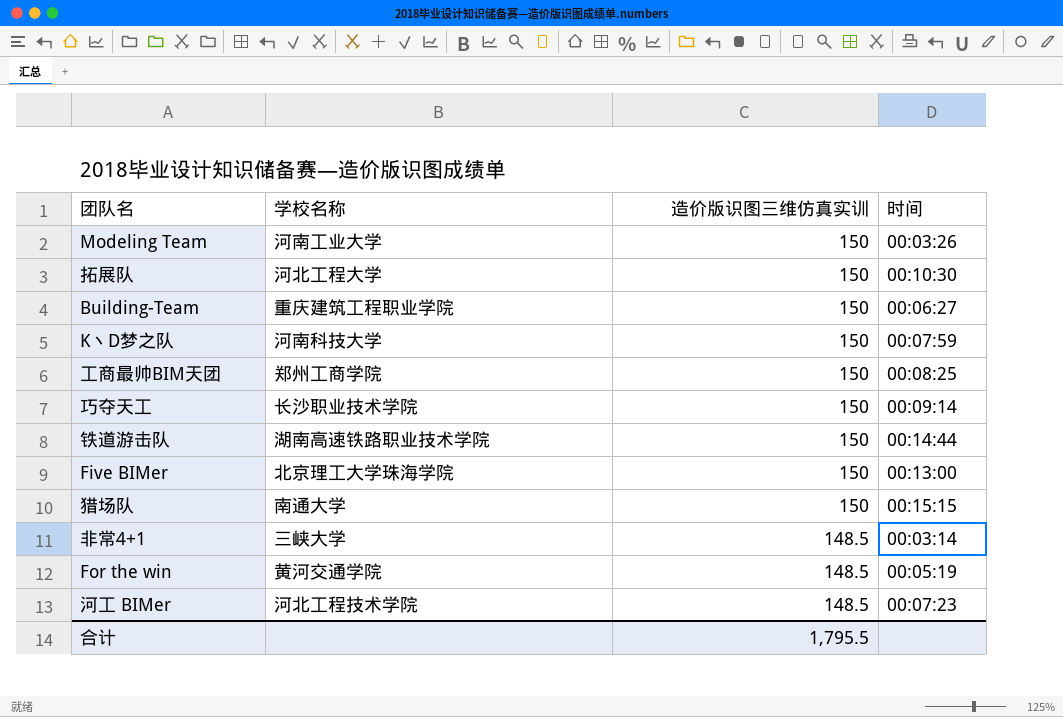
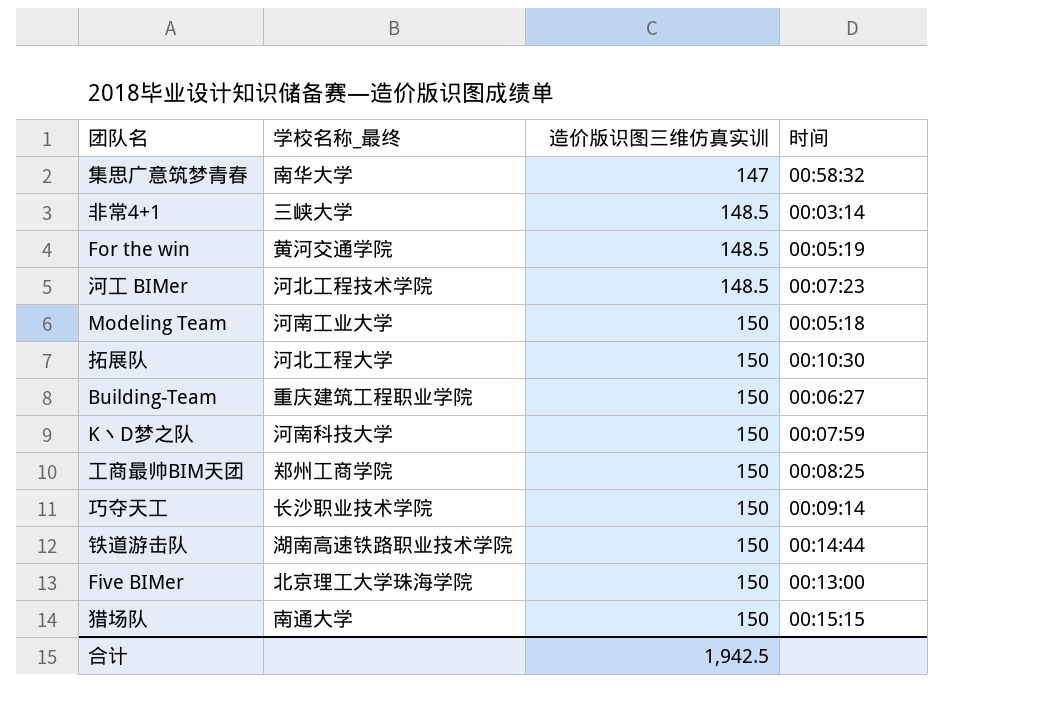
row order: 造价版识图三维仿真实训 descending -> 造价版识图三维仿真实训 ascending
column name: 学校名称 -> 学校名称_最终
row 集思广意筑梦青春: none -> 南华大学 | 147 | 00:58:32
Modeling Team | 时间: 00:03:26 -> 00:05:18
合计 | 造价版识图三维仿真实训: 1,795.5 -> 1,942.5

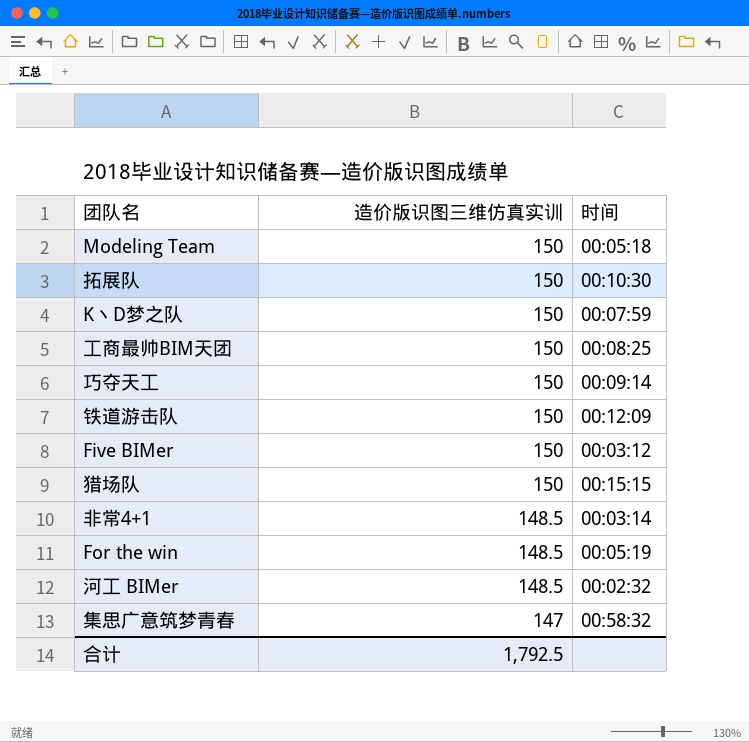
row order: 造价版识图三维仿真实训 ascending -> 造价版识图三维仿真实训 descending
column 学校名称_最终 | position: 2 -> none
row Building-Team: 重庆建筑工程职业学院 | 150 | 00:06:27 -> none
铁道游击队 | 时间: 00:14:44 -> 00:12:09
Five BIMer | 时间: 00:13:00 -> 00:03:12
河工 BIMer | 时间: 00:07:23 -> 00:02:32
合计 | 造价版识图三维仿真实训: 1,942.5 -> 1,792.5

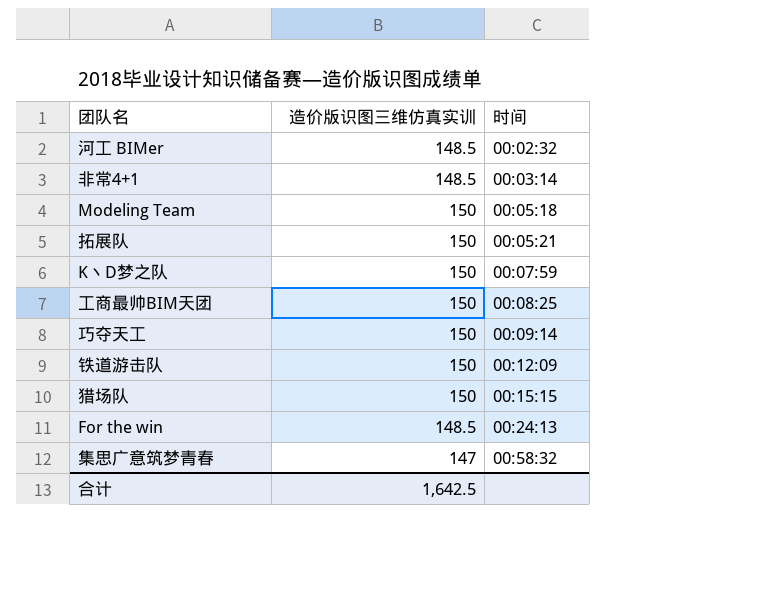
row order: 造价版识图三维仿真实训 descending -> 时间 ascending
row Five BIMer: 150 | 00:03:12 -> none
拓展队 | 时间: 00:10:30 -> 00:05:21
For the win | 时间: 00:05:19 -> 00:24:13
合计 | 造价版识图三维仿真实训: 1,792.5 -> 1,642.5

